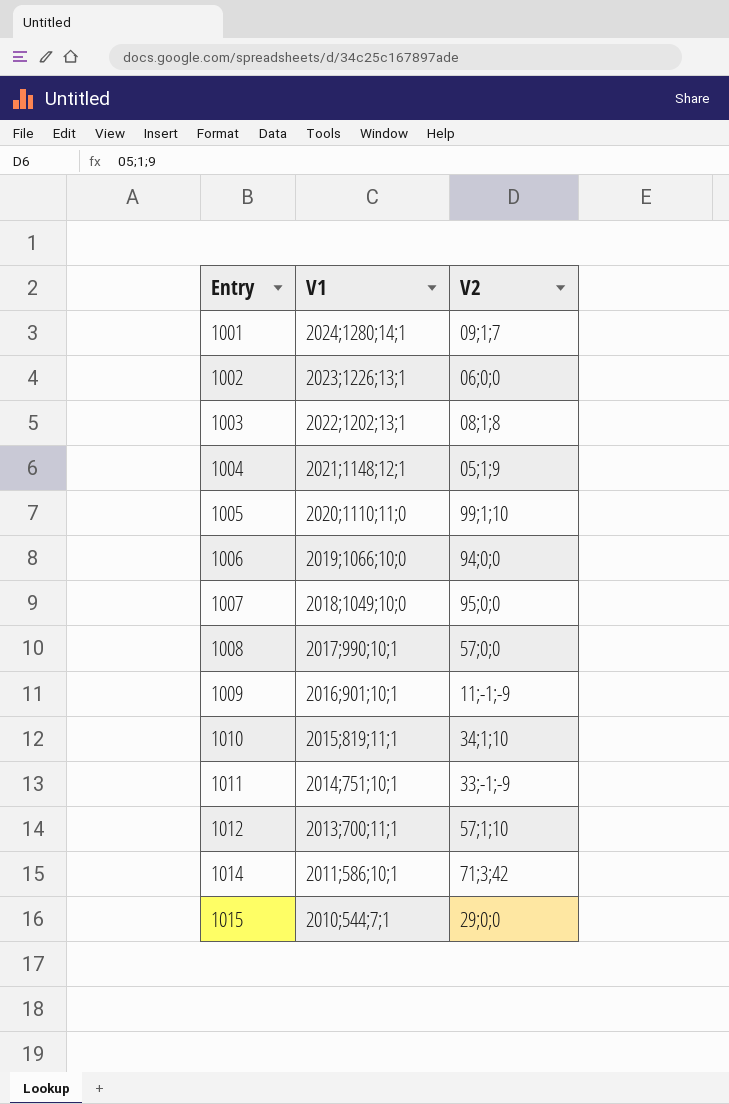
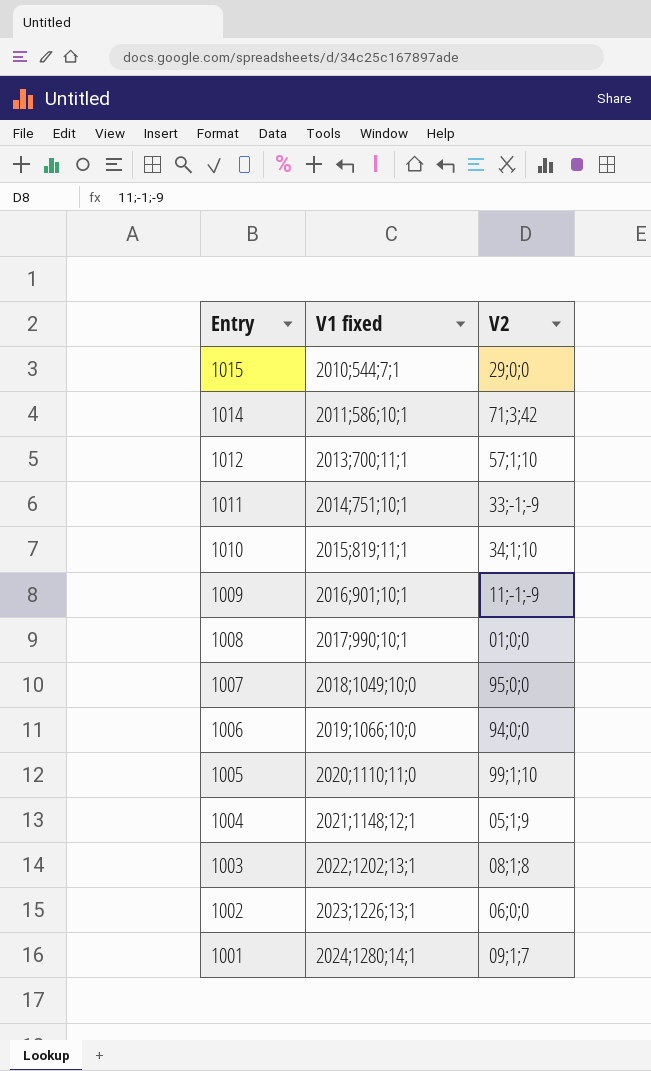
row order: Entry ascending -> Entry descending
column name: V1 -> V1 fixed
1008 | V2: 57;0;0 -> 01;0;0

